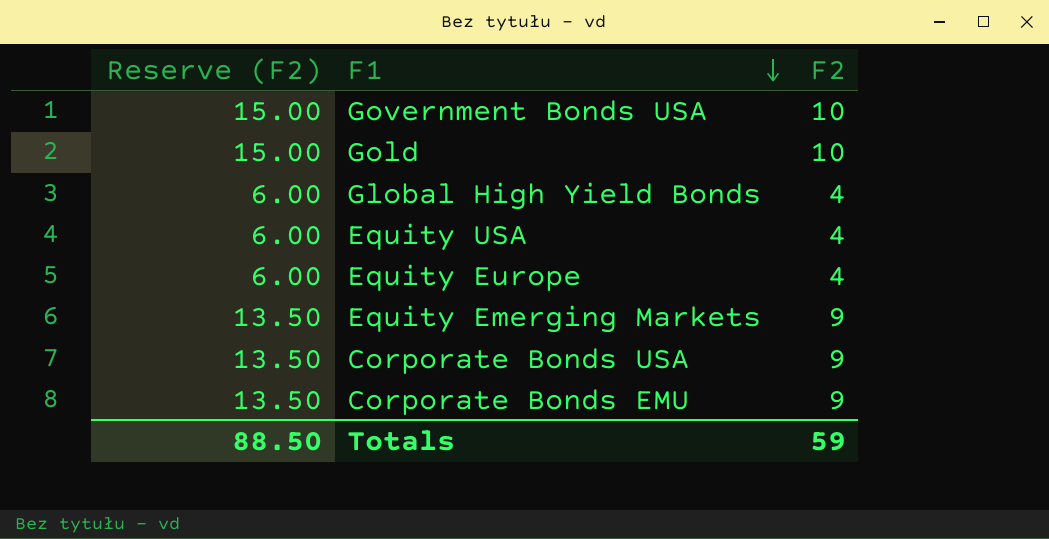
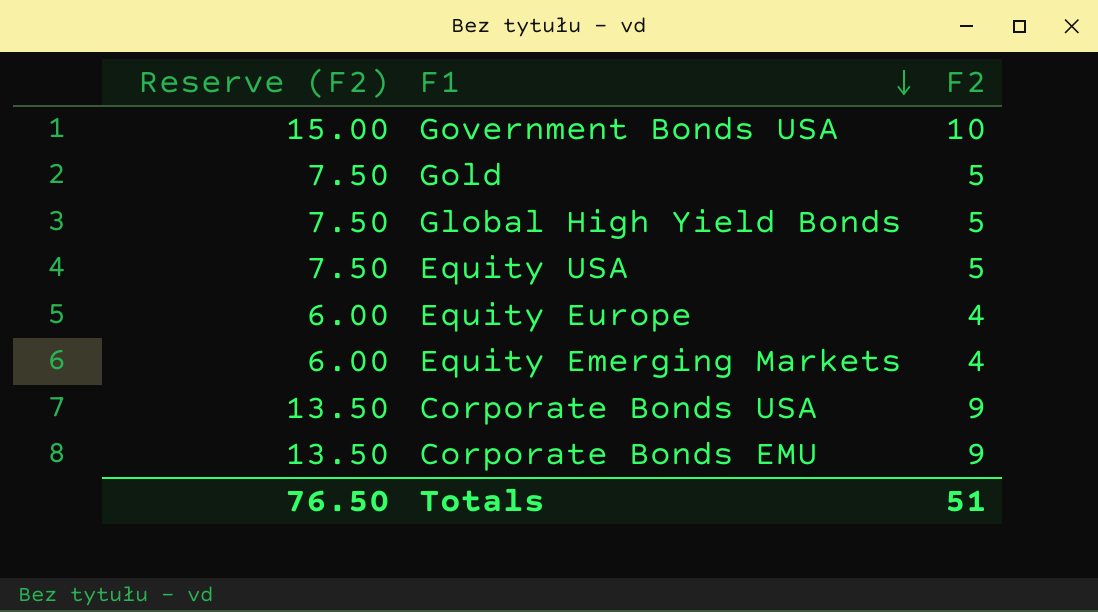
Gold | Reserve (F2): 15.00 -> 7.50
Gold | F2: 10 -> 5
Global High Yield Bonds | Reserve (F2): 6.00 -> 7.50
Global High Yield Bonds | F2: 4 -> 5
Equity USA | Reserve (F2): 6.00 -> 7.50
Equity USA | F2: 4 -> 5
Equity Emerging Markets | Reserve (F2): 13.50 -> 6.00
Equity Emerging Markets | F2: 9 -> 4
Totals | Reserve (F2): 88.50 -> 76.50
Totals | F2: 59 -> 51

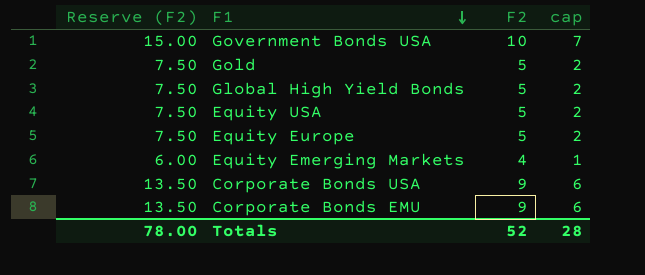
column cap | formula: none -> [F2] - 3
Equity Europe | Reserve (F2): 6.00 -> 7.50
Equity Europe | F2: 4 -> 5
Totals | Reserve (F2): 76.50 -> 78.00
Totals | F2: 51 -> 52

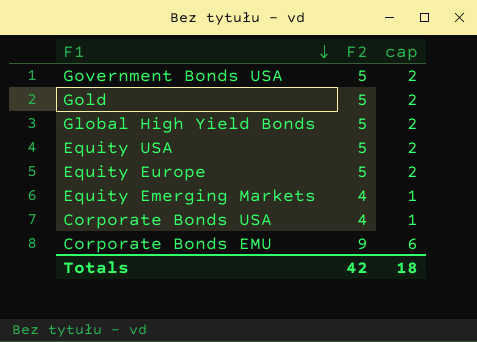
column Reserve (F2) | formula: [F2] * 1.5 -> none
Government Bonds USA | F2: 10 -> 5
Government Bonds USA | cap: 7 -> 2
Corporate Bonds USA | F2: 9 -> 4
Corporate Bonds USA | cap: 6 -> 1
Totals | F2: 52 -> 42
Totals | cap: 28 -> 18

